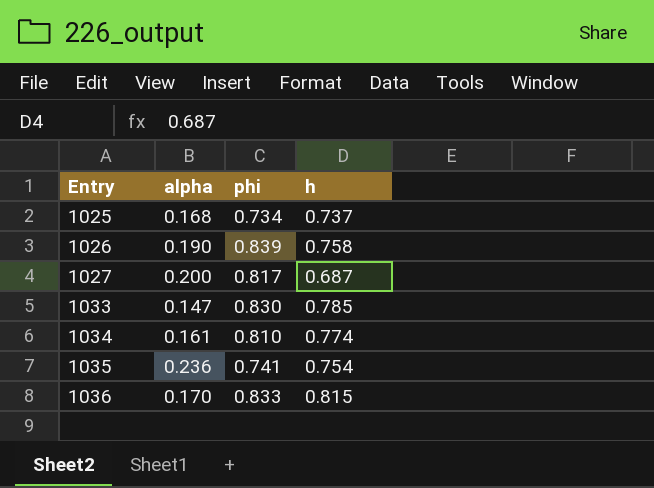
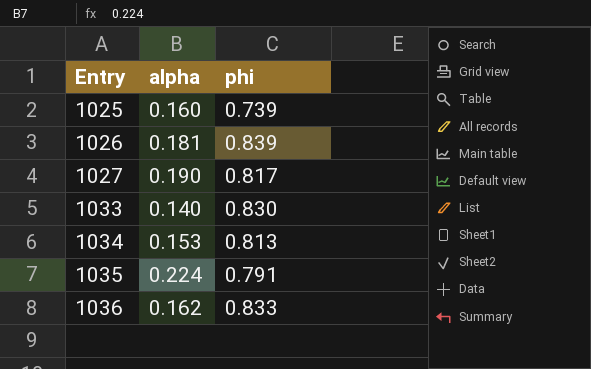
column h | position: 4 -> none
1025 | alpha: 0.168 -> 0.160
1025 | phi: 0.734 -> 0.739
1026 | alpha: 0.190 -> 0.181
1027 | alpha: 0.200 -> 0.190
1033 | alpha: 0.147 -> 0.140
1034 | alpha: 0.161 -> 0.153
1034 | phi: 0.810 -> 0.813
1035 | alpha: 0.236 -> 0.224
1035 | phi: 0.741 -> 0.791
1036 | alpha: 0.170 -> 0.162

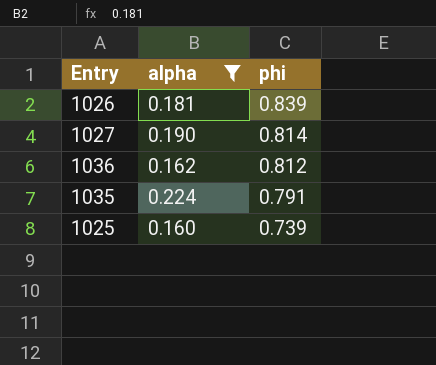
filter: none -> alpha >= 0.160
row order: Entry ascending -> phi descending
1027 | phi: 0.817 -> 0.814
1036 | phi: 0.833 -> 0.812

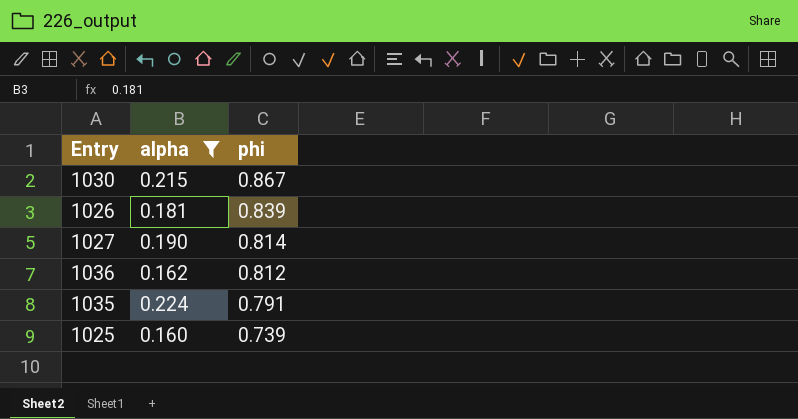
row 1030: none -> 0.215 | 0.867

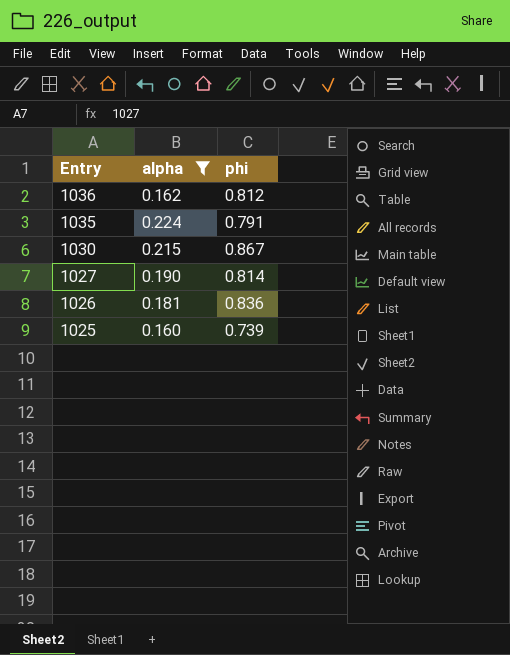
row order: phi descending -> Entry descending
1026 | phi: 0.839 -> 0.836

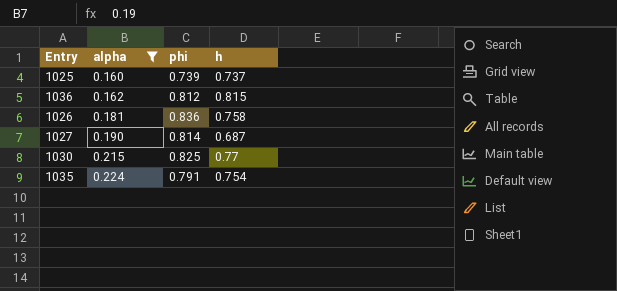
row order: Entry descending -> alpha ascending
column h | position: none -> 4
1030 | phi: 0.867 -> 0.825

